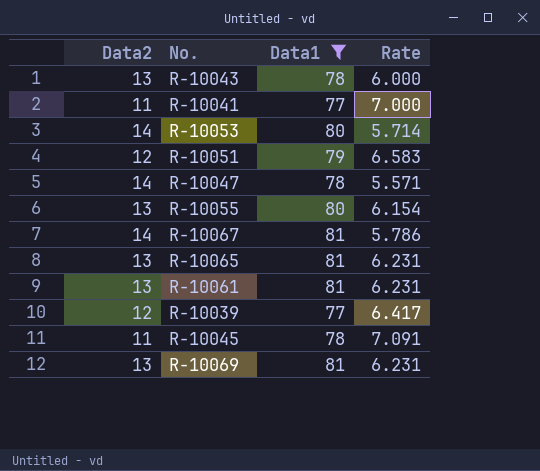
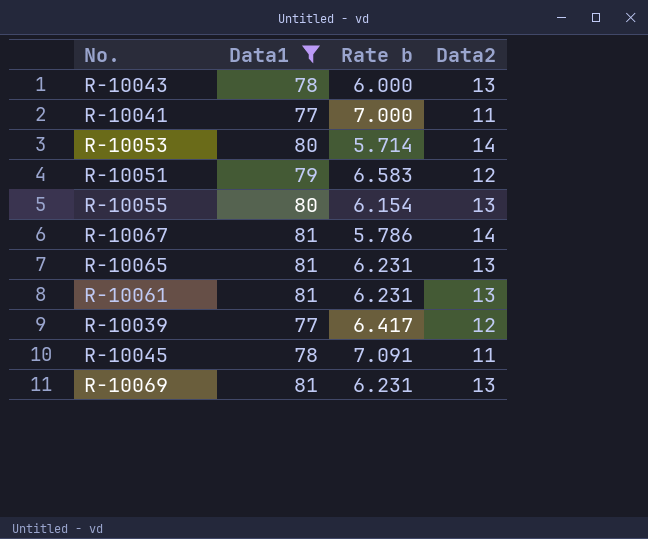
column name: Rate -> Rate b
column Data2 | position: 1 -> 4
row R-10047: 14 | 78 | 5.571 -> none

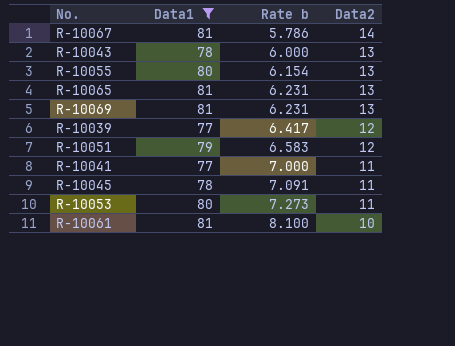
row order: none -> Rate b ascending
R-10053 | Rate b: 5.714 -> 7.273
R-10053 | Data2: 14 -> 11
R-10061 | Rate b: 6.231 -> 8.100
R-10061 | Data2: 13 -> 10

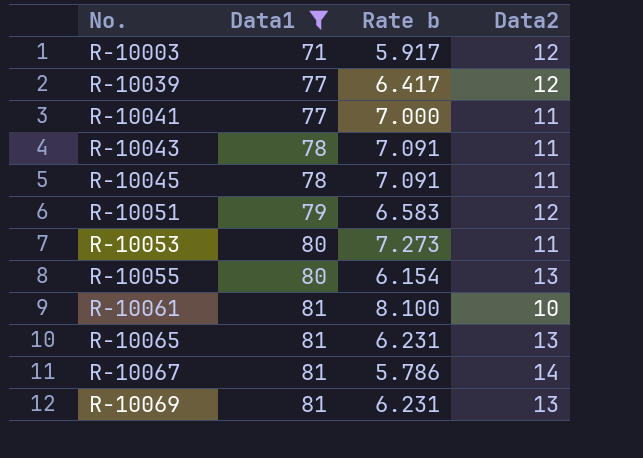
row order: Rate b ascending -> No. ascending
row R-10003: none -> 71 | 5.917 | 12
R-10043 | Rate b: 6.000 -> 7.091
R-10043 | Data2: 13 -> 11

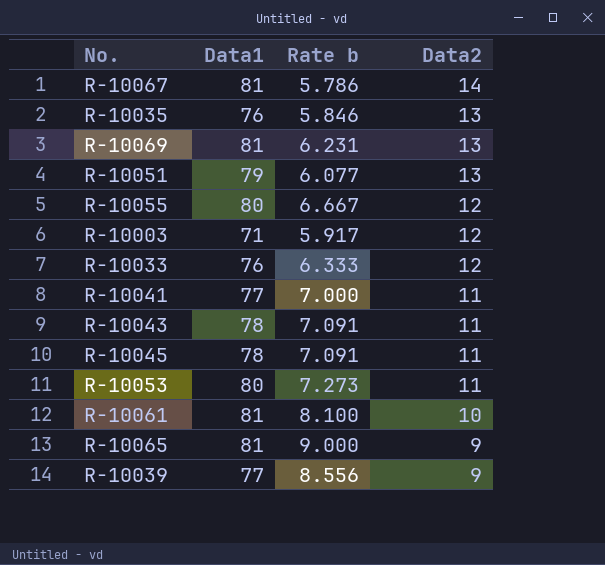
filter: Data1 != 76 -> none
row order: No. ascending -> Data2 descending
R-10051 | Rate b: 6.583 -> 6.077
R-10051 | Data2: 12 -> 13
R-10055 | Rate b: 6.154 -> 6.667
R-10055 | Data2: 13 -> 12
R-10065 | Rate b: 6.231 -> 9.000
R-10065 | Data2: 13 -> 9
R-10039 | Rate b: 6.417 -> 8.556
R-10039 | Data2: 12 -> 9

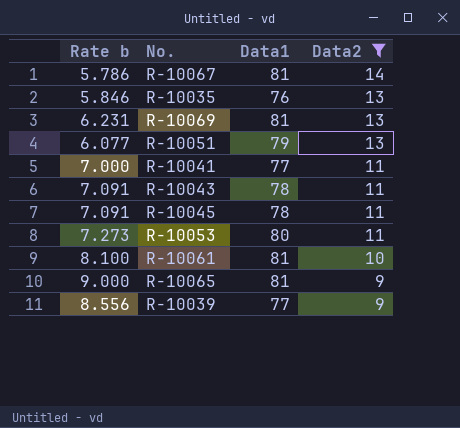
filter: none -> Data2 != 12
column Rate b | position: 3 -> 1

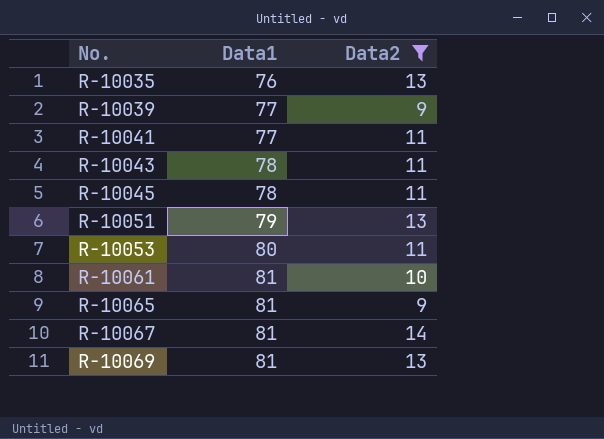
row order: Data2 descending -> No. ascending
column Rate b | formula: [Data1] / [Data2] -> none

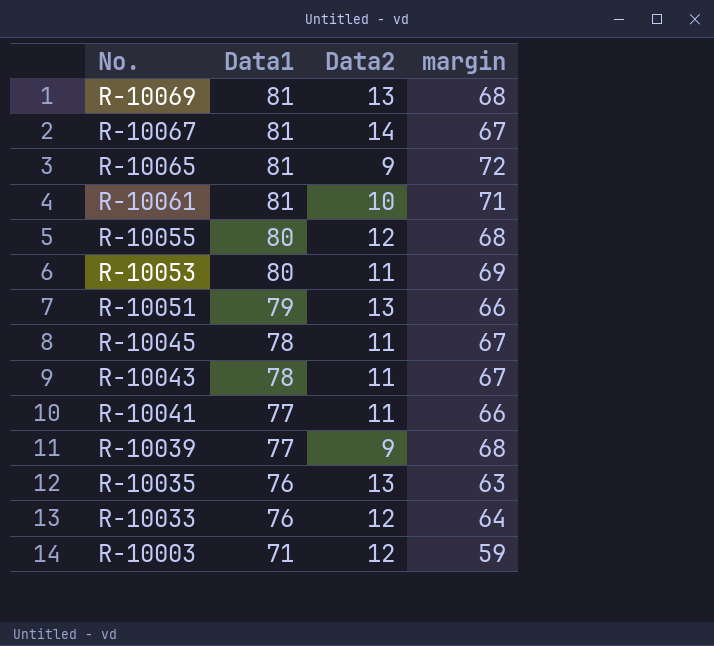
filter: Data2 != 12 -> none
row order: No. ascending -> No. descending
column margin | formula: none -> [Data1] - [Data2]

